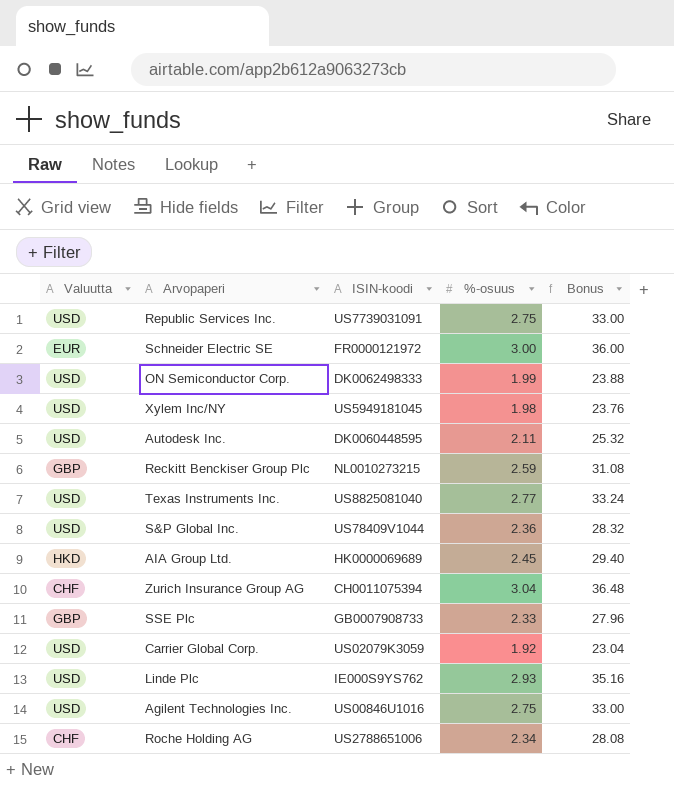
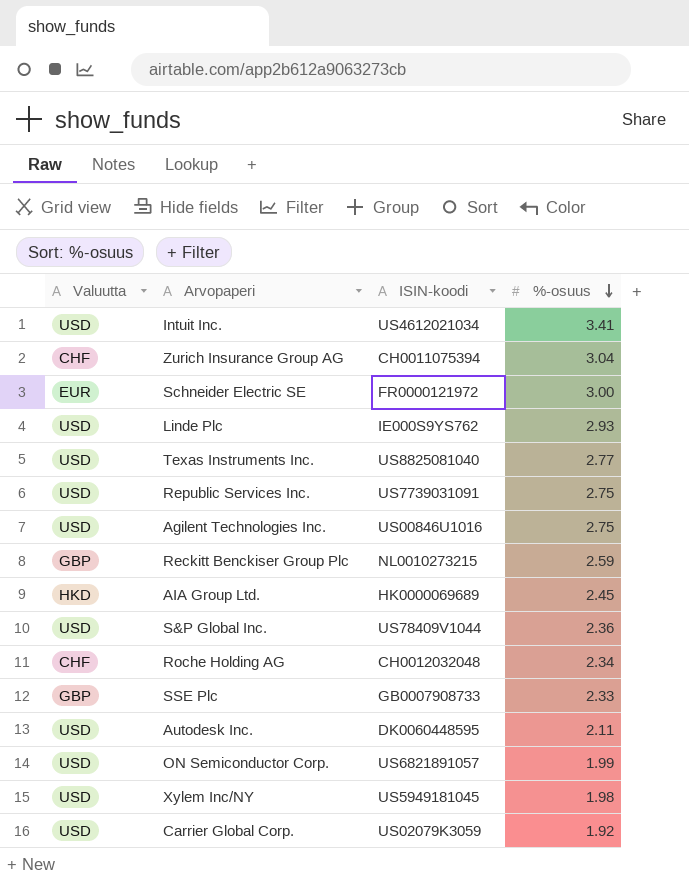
row order: none -> %-osuus descending
column Bonus | formula: [%-osuus] * 12 -> none
row Intuit Inc.: none -> USD | US4612021034 | 3.41
Roche Holding AG | ISIN-koodi: US2788651006 -> CH0012032048
ON Semiconductor Corp. | ISIN-koodi: DK0062498333 -> US6821891057

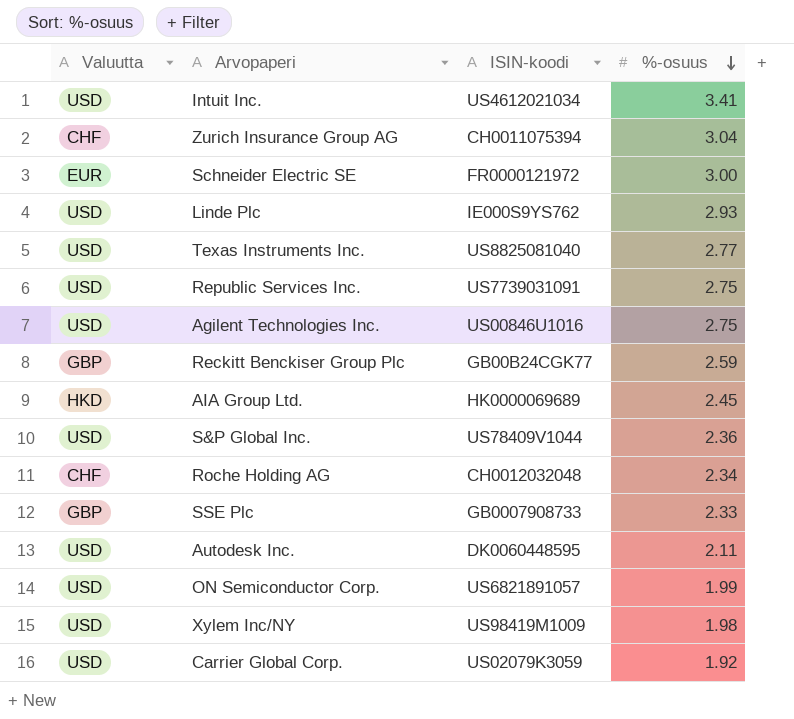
Reckitt Benckiser Group Plc | ISIN-koodi: NL0010273215 -> GB00B24CGK77
Xylem Inc/NY | ISIN-koodi: US5949181045 -> US98419M1009

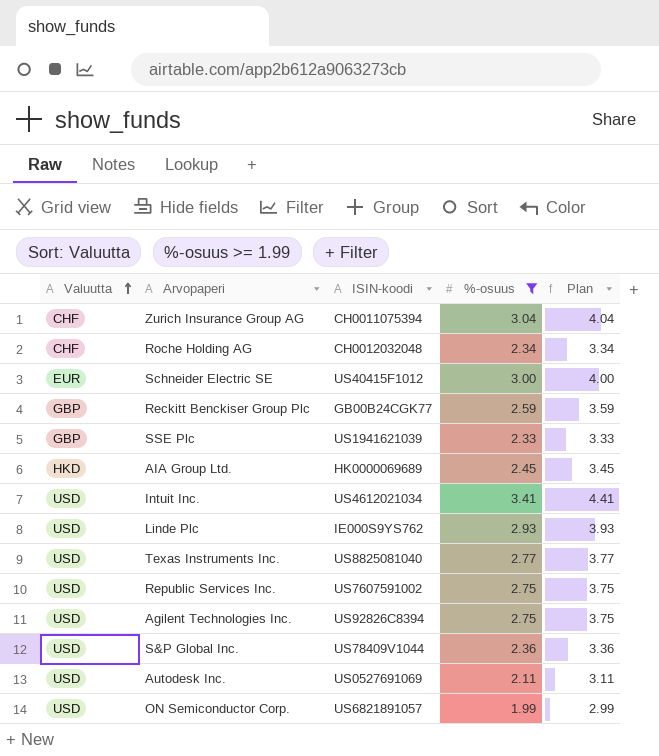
filter: none -> %-osuus >= 1.99
row order: %-osuus descending -> Valuutta ascending
column Plan | formula: none -> [%-osuus] + 1
Schneider Electric SE | ISIN-koodi: FR0000121972 -> US40415F1012
SSE Plc | ISIN-koodi: GB0007908733 -> US1941621039
Republic Services Inc. | ISIN-koodi: US7739031091 -> US7607591002
Agilent Technologies Inc. | ISIN-koodi: US00846U1016 -> US92826C8394
Autodesk Inc. | ISIN-koodi: DK0060448595 -> US0527691069

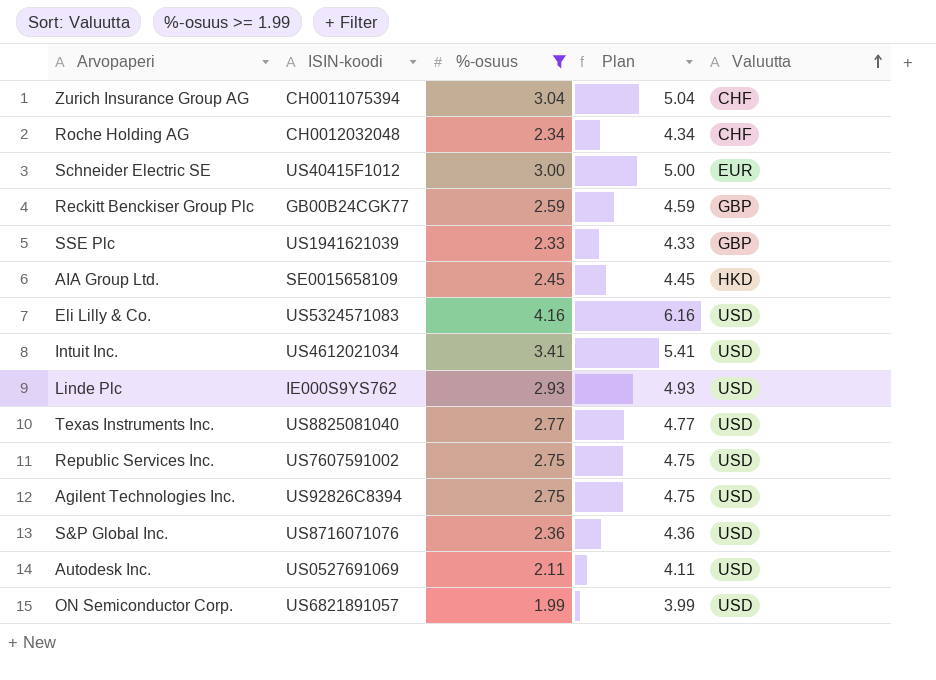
column Plan | formula: [%-osuus] + 1 -> [%-osuus] + 2
column Valuutta | position: 1 -> 5
AIA Group Ltd. | ISIN-koodi: HK0000069689 -> SE0015658109
row Eli Lilly & Co.: none -> US5324571083 | 4.16 | 6.16 | USD
S&P Global Inc. | ISIN-koodi: US78409V1044 -> US8716071076

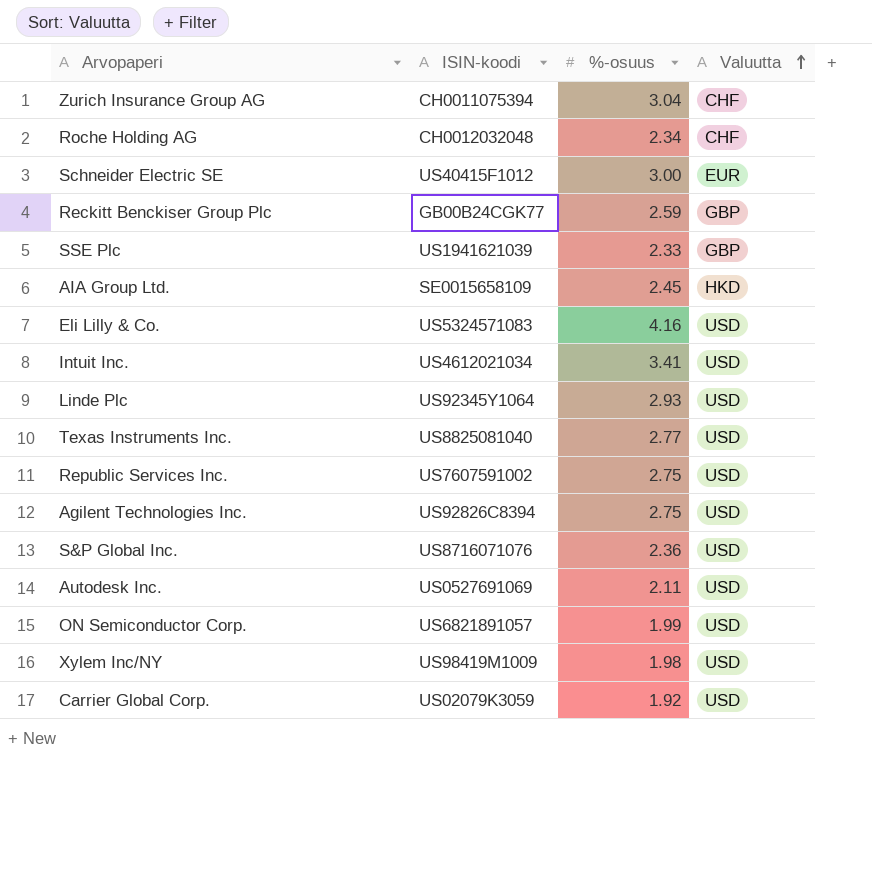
filter: %-osuus >= 1.99 -> none
column Plan | formula: [%-osuus] + 2 -> none
Linde Plc | ISIN-koodi: IE000S9YS762 -> US92345Y1064

